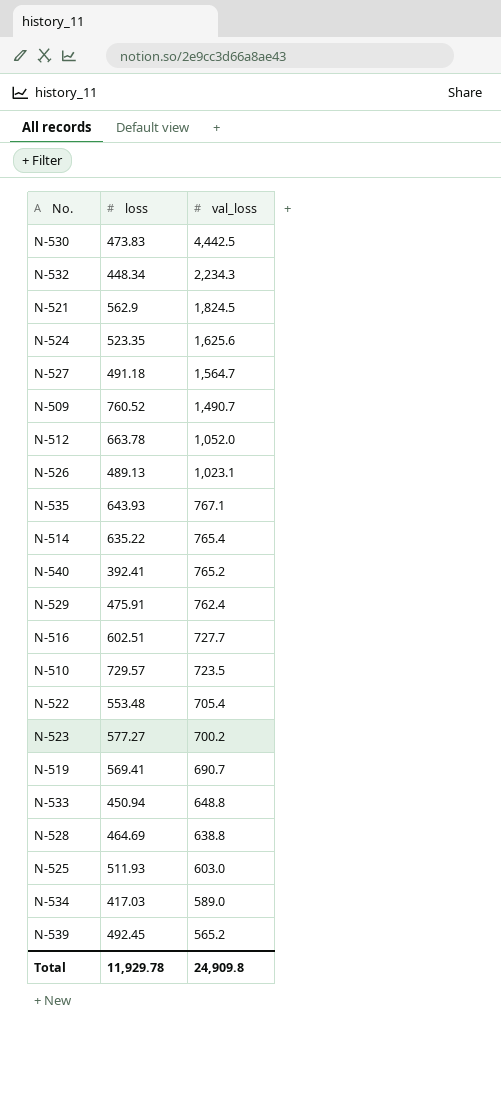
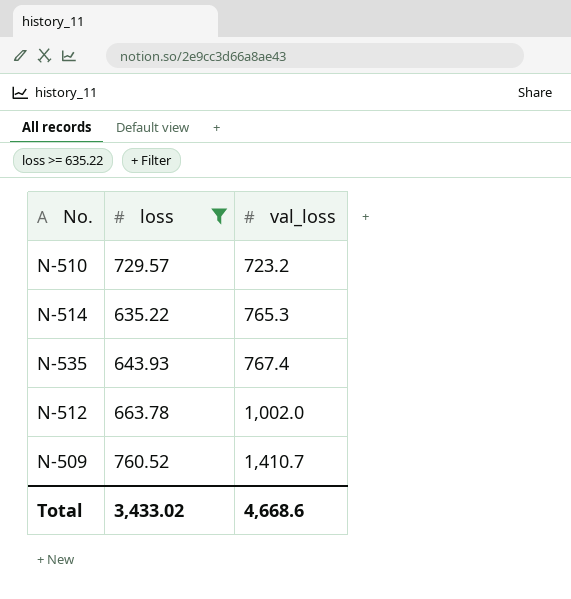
filter: none -> loss >= 635.22
row order: val_loss descending -> val_loss ascending
N-510 | val_loss: 723.5 -> 723.2
N-514 | val_loss: 765.4 -> 765.3
N-535 | val_loss: 767.1 -> 767.4
N-512 | val_loss: 1,052.0 -> 1,002.0
N-509 | val_loss: 1,490.7 -> 1,410.7
Total | loss: 11,929.78 -> 3,433.02
Total | val_loss: 24,909.8 -> 4,668.6

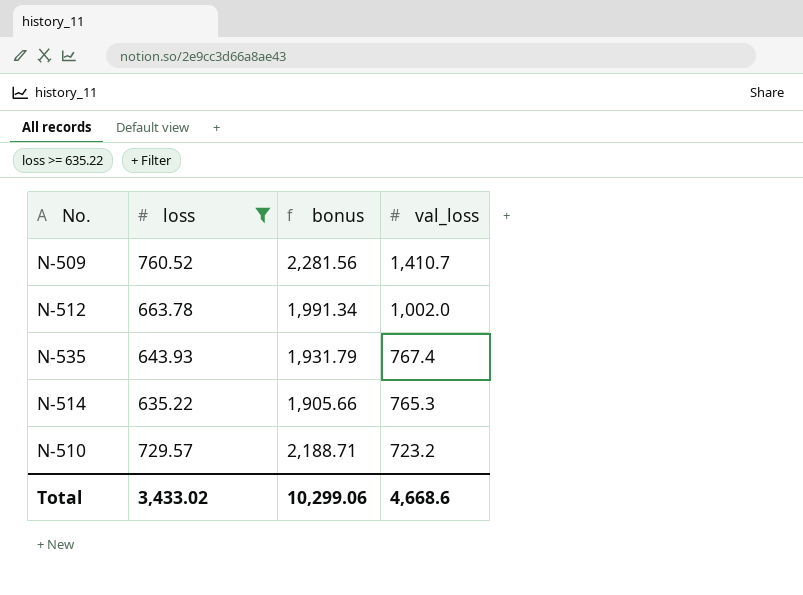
row order: val_loss ascending -> val_loss descending
column bonus | formula: none -> [loss] * 3

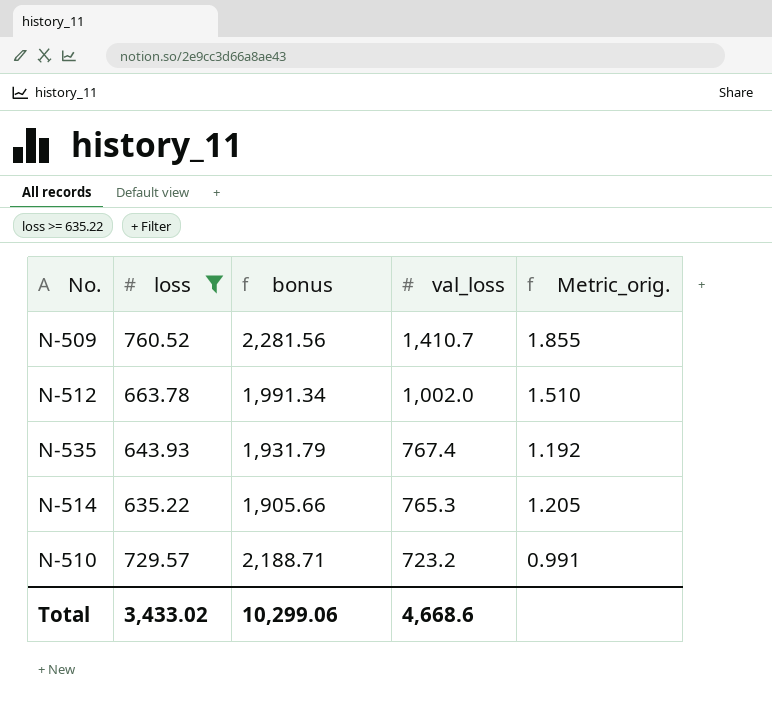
column Metric_orig. | formula: none -> [val_loss] / [loss]

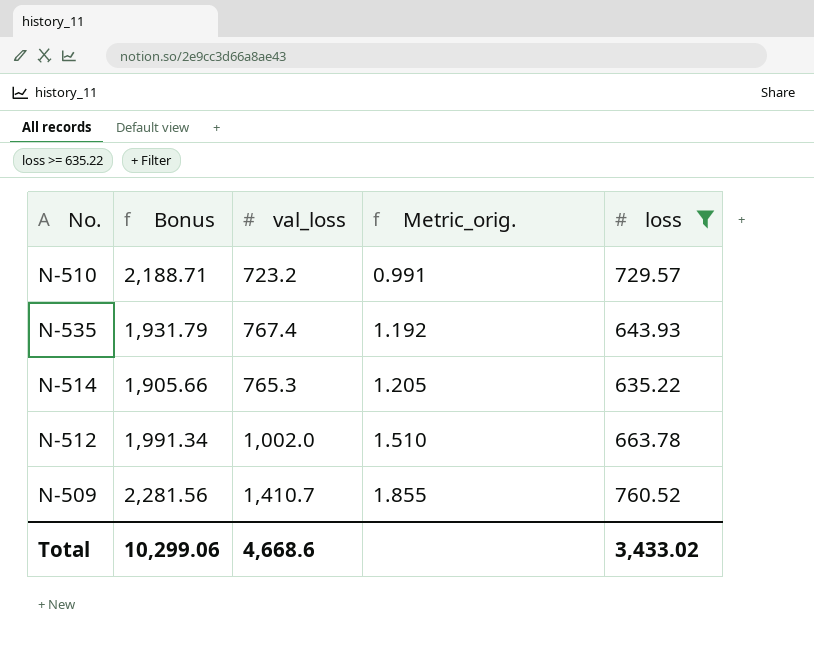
row order: val_loss descending -> Metric_orig. ascending
column name: bonus -> Bonus
column loss | position: 2 -> 5

